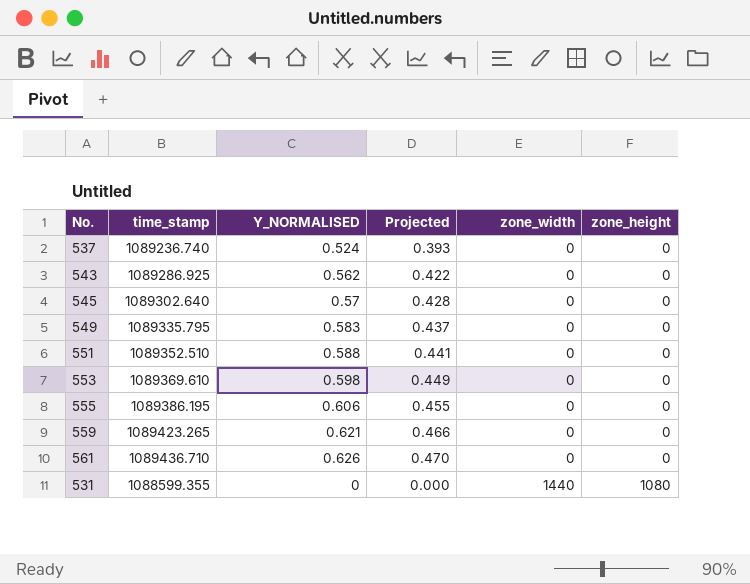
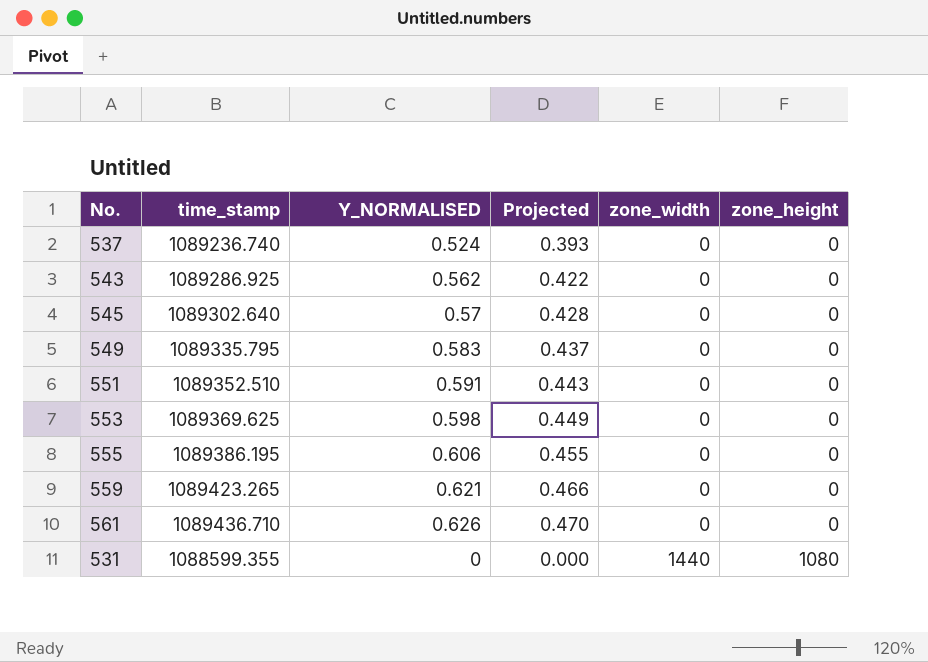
551 | Y_NORMALISED: 0.588 -> 0.591
551 | Projected: 0.441 -> 0.443
553 | time_stamp: 1089369.610 -> 1089369.625

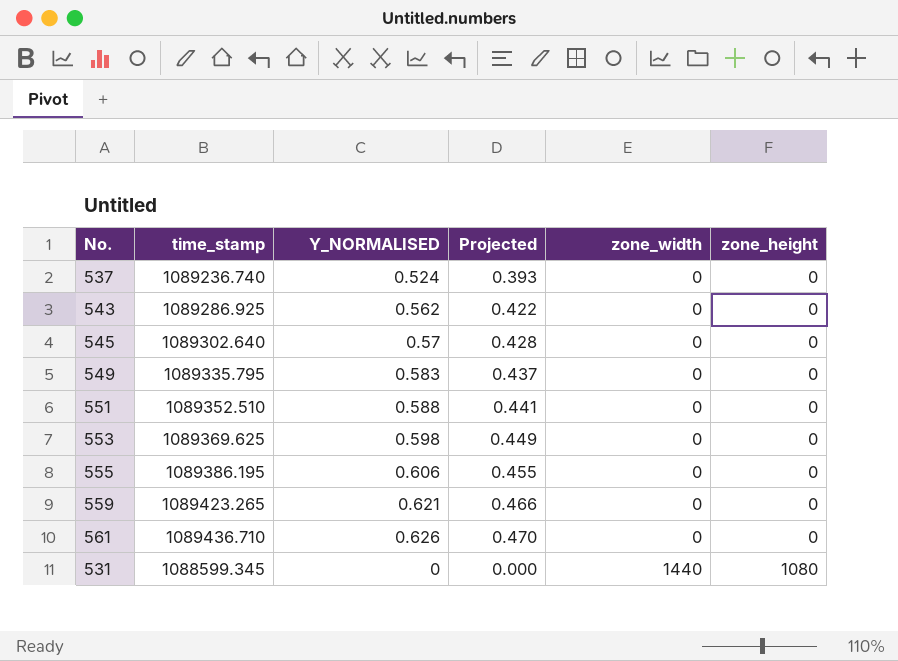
551 | Y_NORMALISED: 0.591 -> 0.588
551 | Projected: 0.443 -> 0.441
531 | time_stamp: 1088599.355 -> 1088599.345

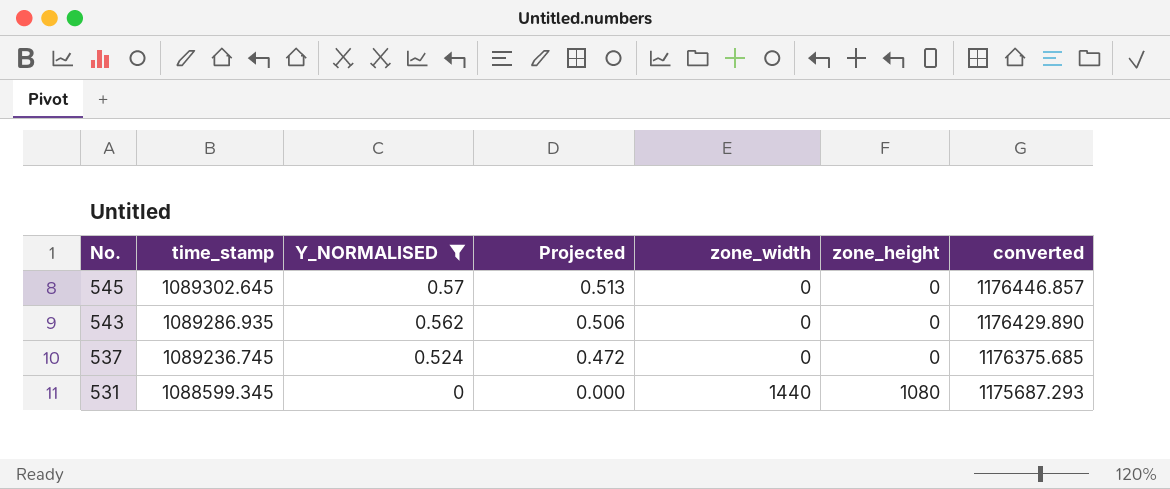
filter: none -> Y_NORMALISED <= 0.57
row order: zone_width ascending -> No. descending
column Projected | formula: [Y_NORMALISED] * 0.75 -> [Y_NORMALISED] * 0.9
column converted | formula: none -> [time_stamp] * 1.08
545 | time_stamp: 1089302.640 -> 1089302.645
543 | time_stamp: 1089286.925 -> 1089286.935
537 | time_stamp: 1089236.740 -> 1089236.745

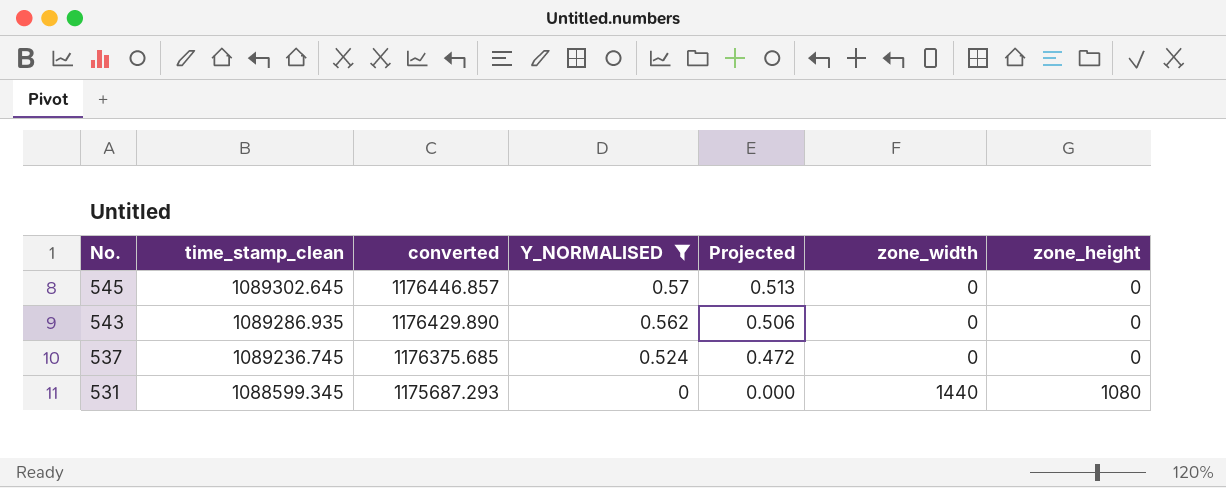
column name: time_stamp -> time_stamp_clean
column converted | position: 7 -> 3

